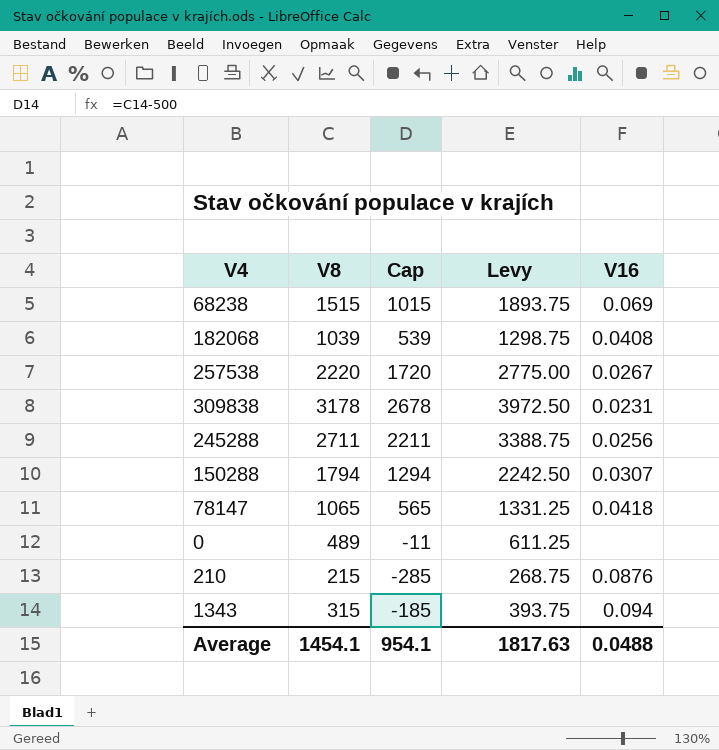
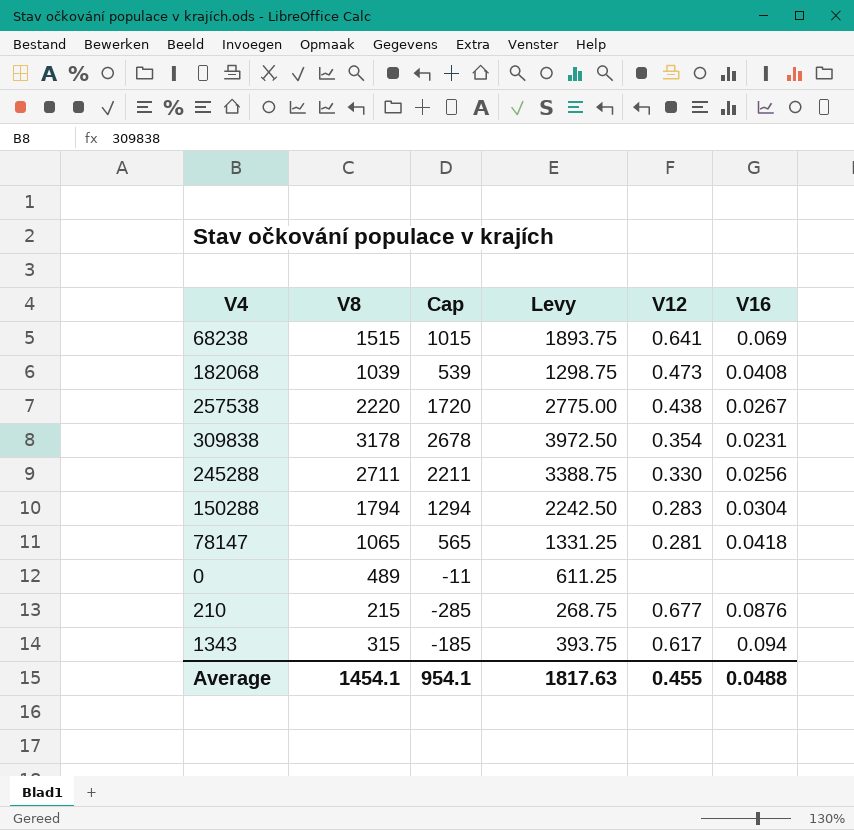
column V12 | position: none -> 5
150288 | V16: 0.0307 -> 0.0304

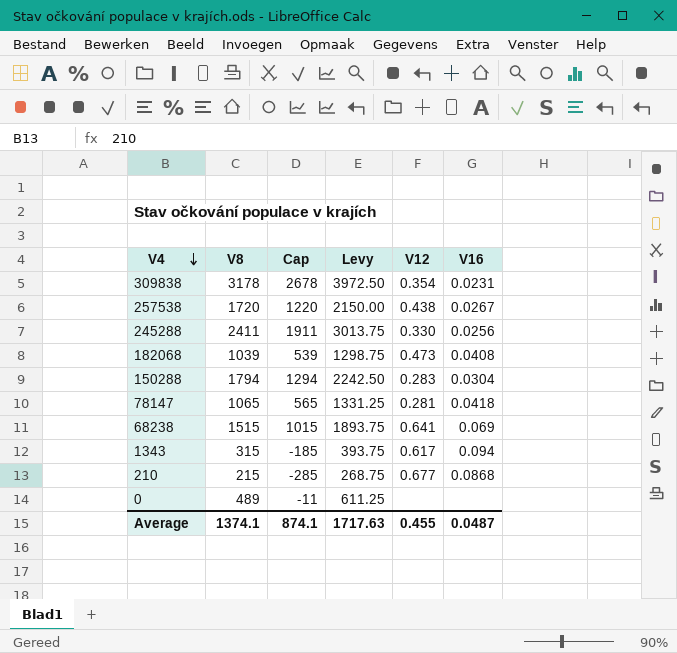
row order: none -> V4 descending
257538 | V8: 2220 -> 1720
257538 | Cap: 1720 -> 1220
257538 | Levy: 2775.00 -> 2150.00
245288 | V8: 2711 -> 2411
245288 | Cap: 2211 -> 1911
245288 | Levy: 3388.75 -> 3013.75
210 | V16: 0.0876 -> 0.0868
Average | V8: 1454.1 -> 1374.1
Average | Cap: 954.1 -> 874.1
Average | Levy: 1817.63 -> 1717.63
Average | V16: 0.0488 -> 0.0487

